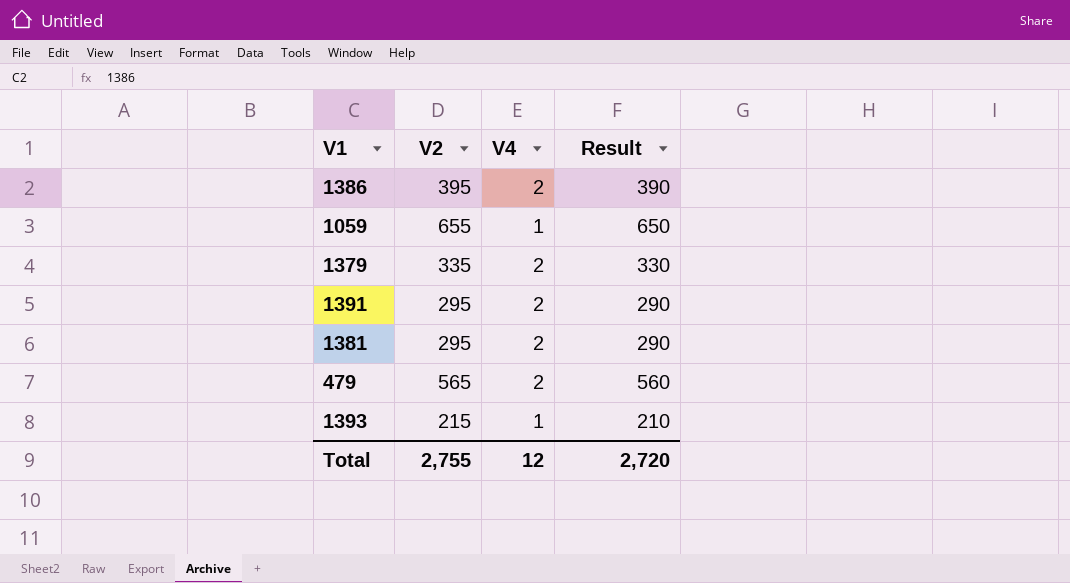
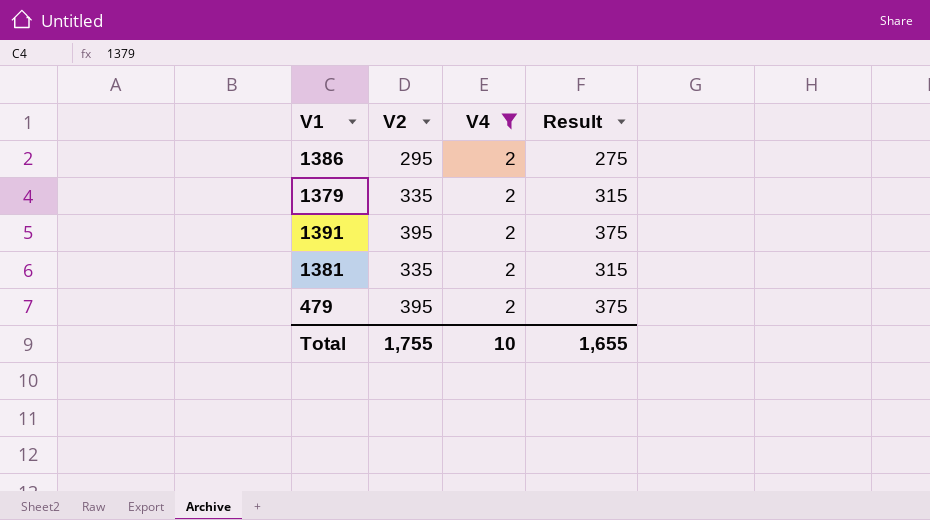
filter: none -> V4 = 2
column Result | formula: [V2] - 5 -> [V2] - 20
1386 | V2: 395 -> 295
1391 | V2: 295 -> 395
1381 | V2: 295 -> 335
479 | V2: 565 -> 395
Total | V2: 2,755 -> 1,755
Total | V4: 12 -> 10
Total | Result: 2,720 -> 1,655

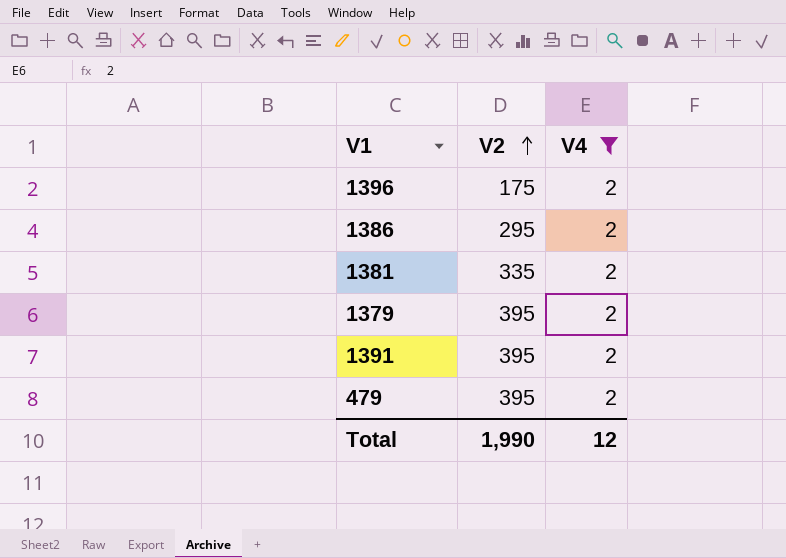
row order: none -> V2 ascending
column Result | formula: [V2] - 20 -> none
row 1396: none -> 175 | 2
1379 | V2: 335 -> 395
Total | V2: 1,755 -> 1,990
Total | V4: 10 -> 12

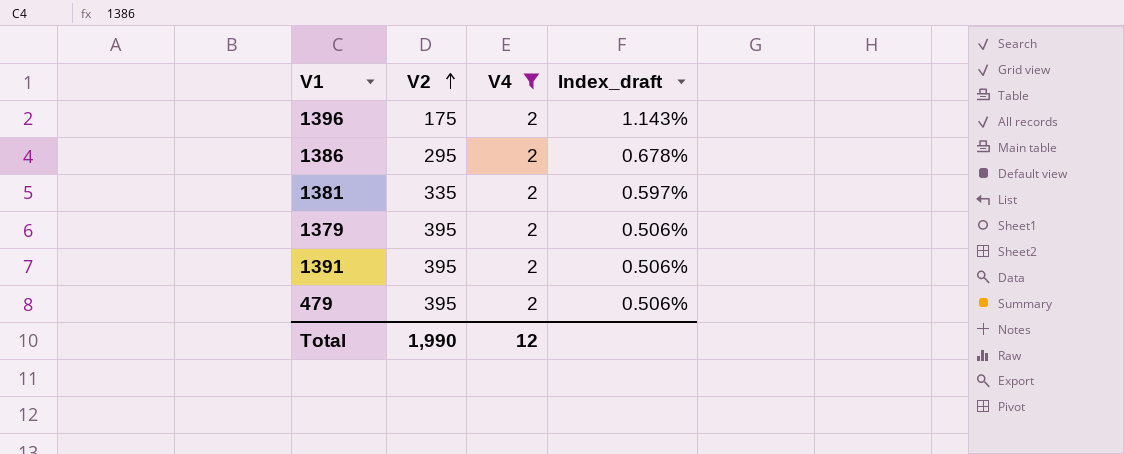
column Index_draft | formula: none -> [V4] / [V2]

